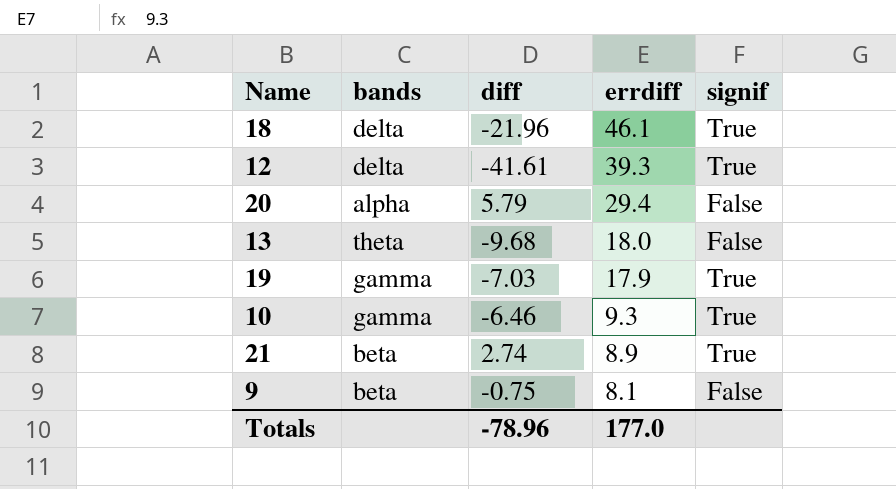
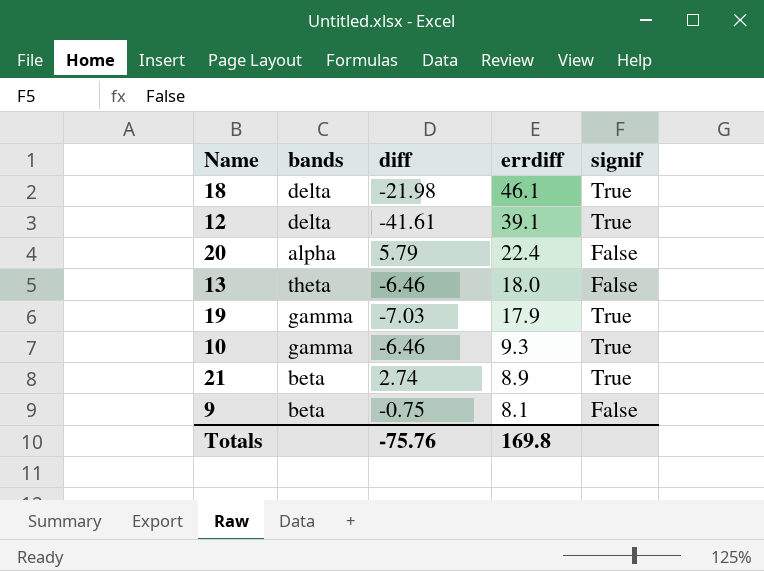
18 | diff: -21.96 -> -21.98
12 | errdiff: 39.3 -> 39.1
20 | errdiff: 29.4 -> 22.4
13 | diff: -9.68 -> -6.46
Totals | diff: -78.96 -> -75.76
Totals | errdiff: 177.0 -> 169.8

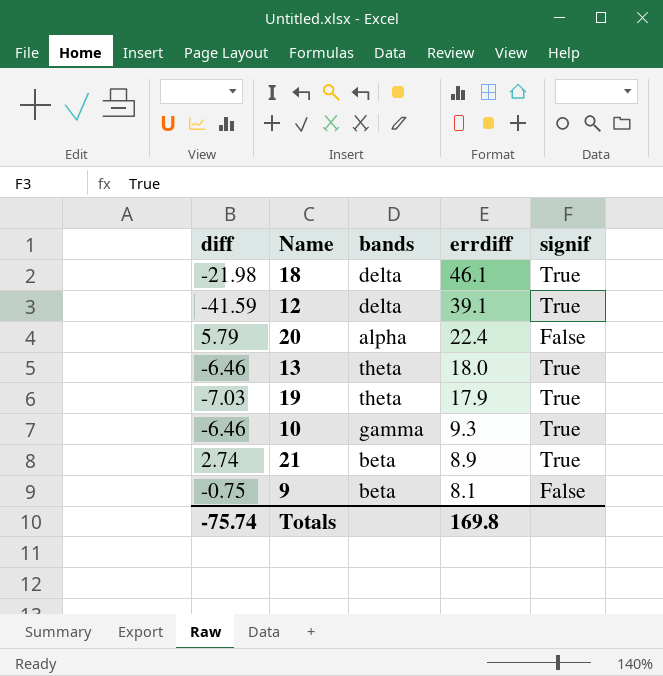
column diff | position: 3 -> 1
12 | diff: -41.61 -> -41.59
13 | signif: False -> True
19 | bands: gamma -> theta
Totals | diff: -75.76 -> -75.74

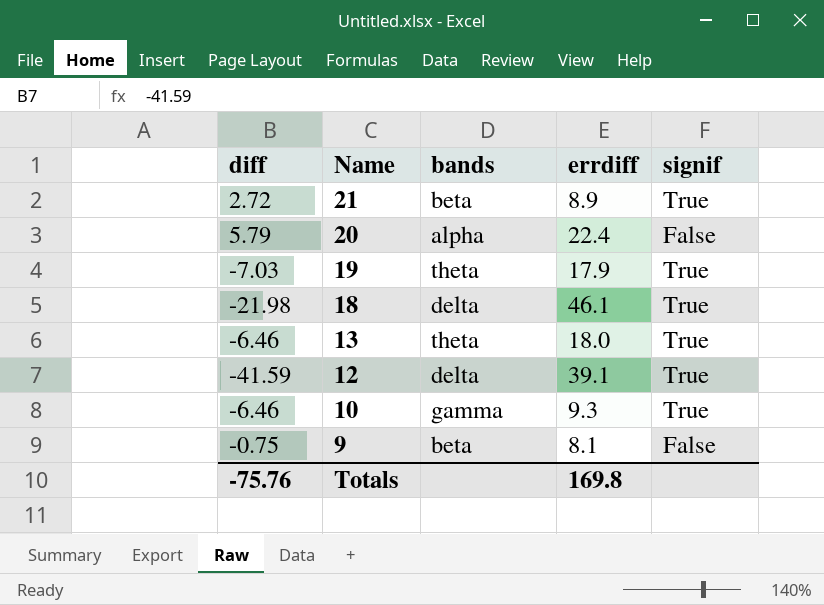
row order: errdiff descending -> Name descending
21 | diff: 2.74 -> 2.72
Totals | diff: -75.74 -> -75.76

